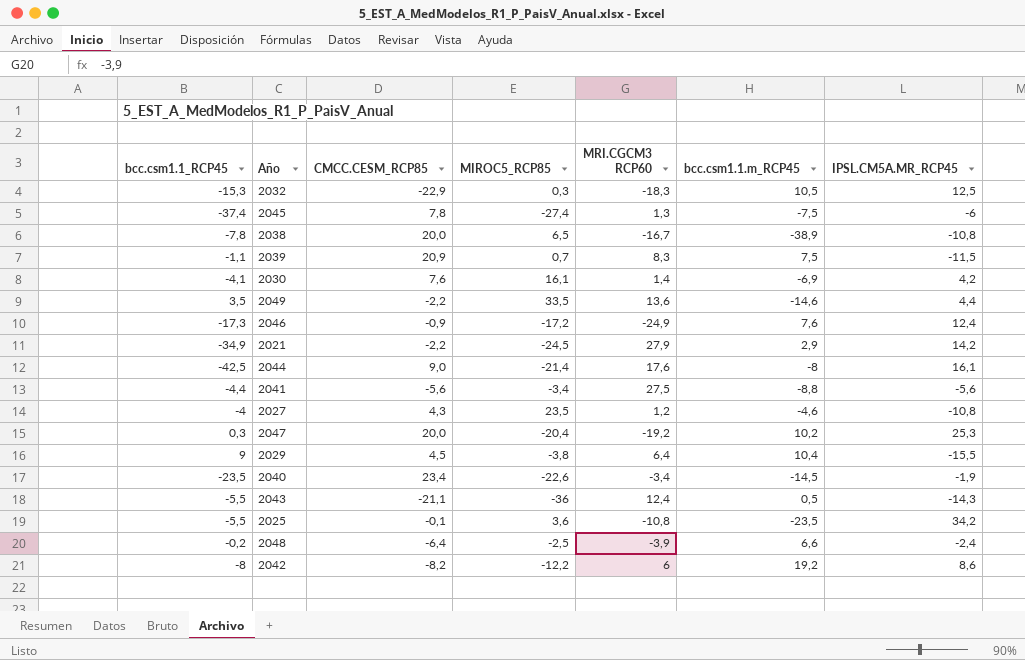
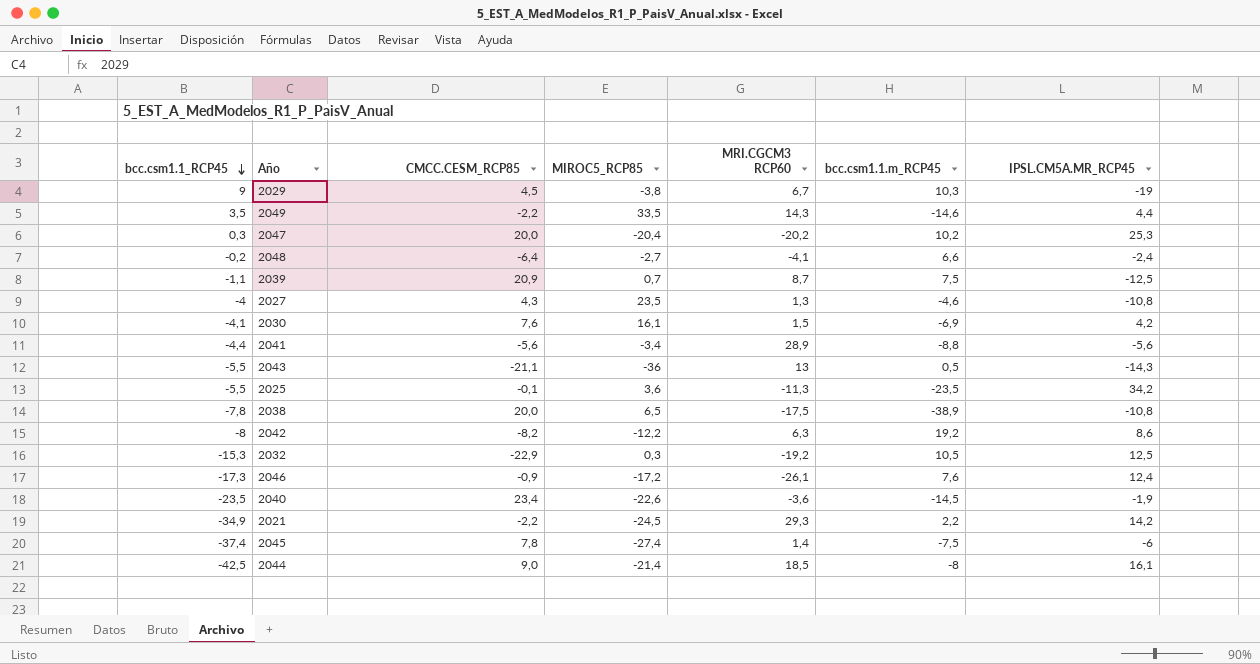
row order: none -> bcc.csm1.1_RCP45 descending
2029 | MRI.CGCM3 RCP60: 6,4 -> 6,7
2029 | bcc.csm1.1.m_RCP45: 10,4 -> 10,3
2029 | IPSL.CM5A.MR_RCP45: -15,5 -> -19
2049 | MRI.CGCM3 RCP60: 13,6 -> 14,3
2047 | MRI.CGCM3 RCP60: -19,2 -> -20,2
2048 | MIROC5_RCP85: -2,5 -> -2,7
2048 | MRI.CGCM3 RCP60: -3,9 -> -4,1
2039 | MRI.CGCM3 RCP60: 8,3 -> 8,7
2039 | IPSL.CM5A.MR_RCP45: -11,5 -> -12,5
2027 | MRI.CGCM3 RCP60: 1,2 -> 1,3
2030 | MRI.CGCM3 RCP60: 1,4 -> 1,5
2041 | MRI.CGCM3 RCP60: 27,5 -> 28,9
2043 | MRI.CGCM3 RCP60: 12,4 -> 13
2025 | MRI.CGCM3 RCP60: -10,8 -> -11,3
2038 | MRI.CGCM3 RCP60: -16,7 -> -17,5
2042 | MRI.CGCM3 RCP60: 6 -> 6,3
2032 | MRI.CGCM3 RCP60: -18,3 -> -19,2
2046 | MRI.CGCM3 RCP60: -24,9 -> -26,1
2040 | MRI.CGCM3 RCP60: -3,4 -> -3,6
2021 | MRI.CGCM3 RCP60: 27,9 -> 29,3
2021 | bcc.csm1.1.m_RCP45: 2,9 -> 2,2
2045 | MRI.CGCM3 RCP60: 1,3 -> 1,4
2044 | MRI.CGCM3 RCP60: 17,6 -> 18,5

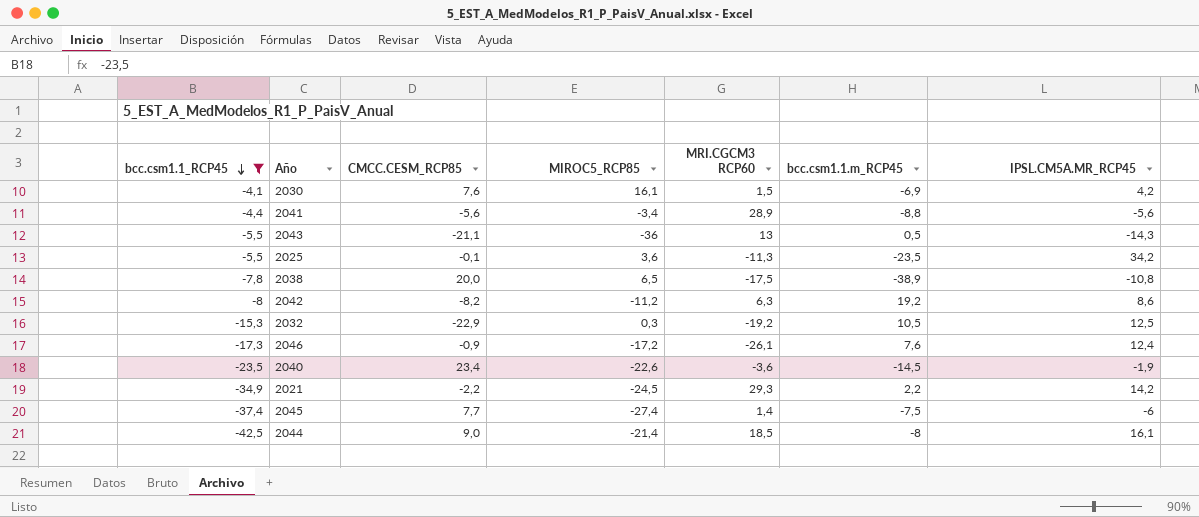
filter: none -> bcc.csm1.1_RCP45 <= -4,1
2042 | MIROC5_RCP85: -12,2 -> -11,2
2045 | CMCC.CESM_RCP85: 7,8 -> 7,7

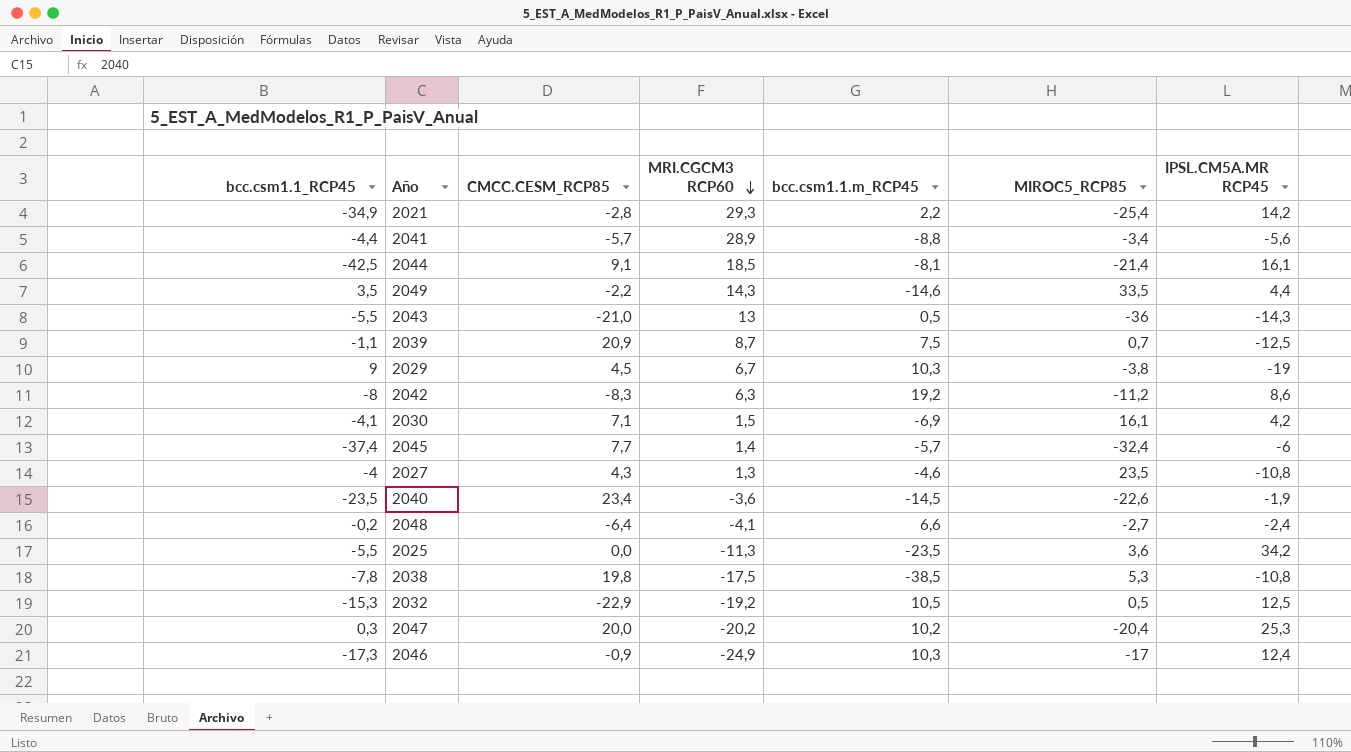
filter: bcc.csm1.1_RCP45 <= -4,1 -> none
row order: bcc.csm1.1_RCP45 descending -> MRI.CGCM3 RCP60 descending
column MIROC5_RCP85 | position: 4 -> 6
column name: IPSL.CM5A.MR_RCP45 -> IPSL.CM5A.MR RCP45
2021 | CMCC.CESM_RCP85: -2,2 -> -2,8
2021 | MIROC5_RCP85: -24,5 -> -25,4
2041 | CMCC.CESM_RCP85: -5,6 -> -5,7
2044 | CMCC.CESM_RCP85: 9,0 -> 9,1
2044 | bcc.csm1.1.m_RCP45: -8 -> -8,1
2043 | CMCC.CESM_RCP85: -21,1 -> -21,0
2042 | CMCC.CESM_RCP85: -8,2 -> -8,3
2030 | CMCC.CESM_RCP85: 7,6 -> 7,1
2045 | bcc.csm1.1.m_RCP45: -7,5 -> -5,7
2045 | MIROC5_RCP85: -27,4 -> -32,4
2025 | CMCC.CESM_RCP85: -0,1 -> 0,0
2038 | CMCC.CESM_RCP85: 20,0 -> 19,8
2038 | bcc.csm1.1.m_RCP45: -38,9 -> -38,5
2038 | MIROC5_RCP85: 6,5 -> 5,3
2032 | MIROC5_RCP85: 0,3 -> 0,5
2046 | MRI.CGCM3 RCP60: -26,1 -> -24,9
2046 | bcc.csm1.1.m_RCP45: 7,6 -> 10,3
2046 | MIROC5_RCP85: -17,2 -> -17

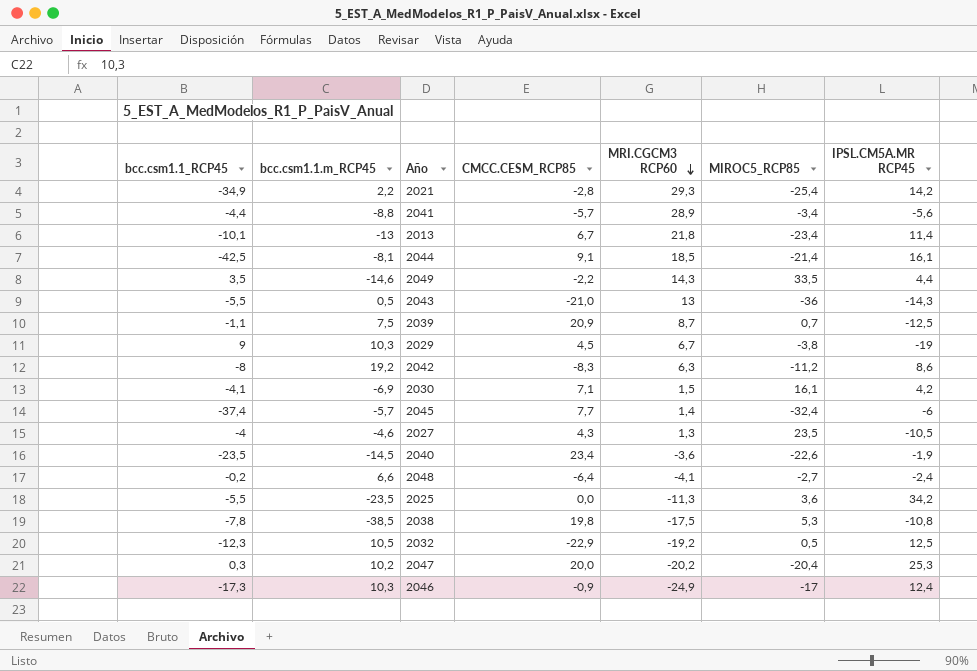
column bcc.csm1.1.m_RCP45 | position: 5 -> 2
row 2013: none -> -10,1 | -13 | 6,7 | 21,8 | -23,4 | 11,4
2027 | IPSL.CM5A.MR RCP45: -10,8 -> -10,5
2032 | bcc.csm1.1_RCP45: -15,3 -> -12,3

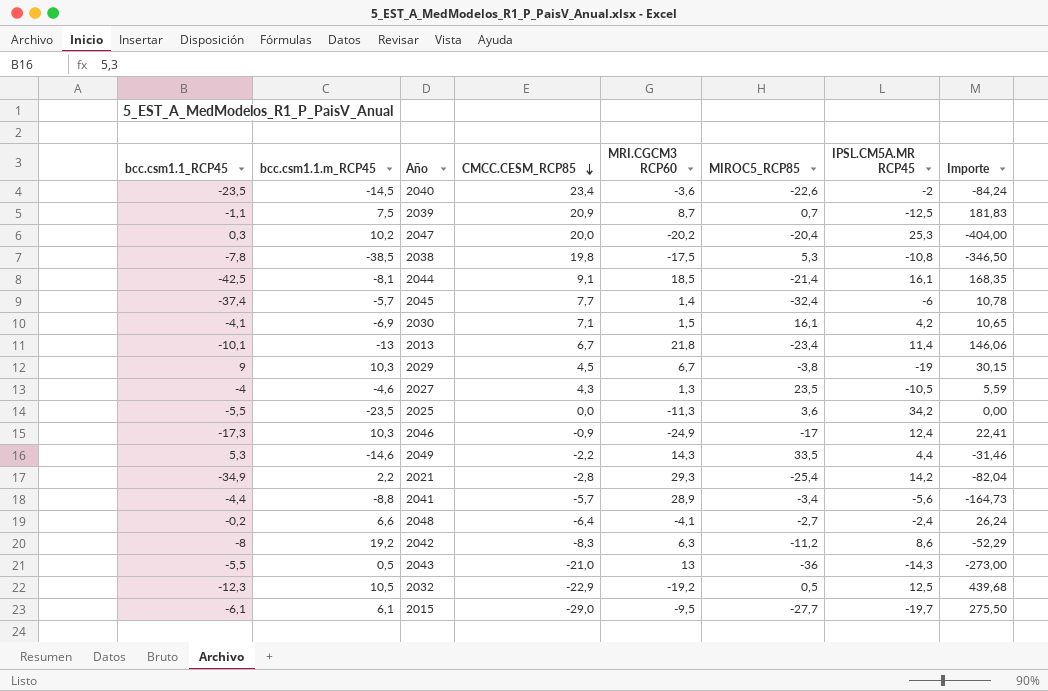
row order: MRI.CGCM3 RCP60 descending -> CMCC.CESM_RCP85 descending
column Importe | formula: none -> [CMCC.CESM_RCP85] * [MRI.CGCM3 RCP60]
2040 | IPSL.CM5A.MR RCP45: -1,9 -> -2
2049 | bcc.csm1.1_RCP45: 3,5 -> 5,3
row 2015: none -> -6,1 | 6,1 | -29,0 | -9,5 | -27,7 | -19,7 | 275,50

